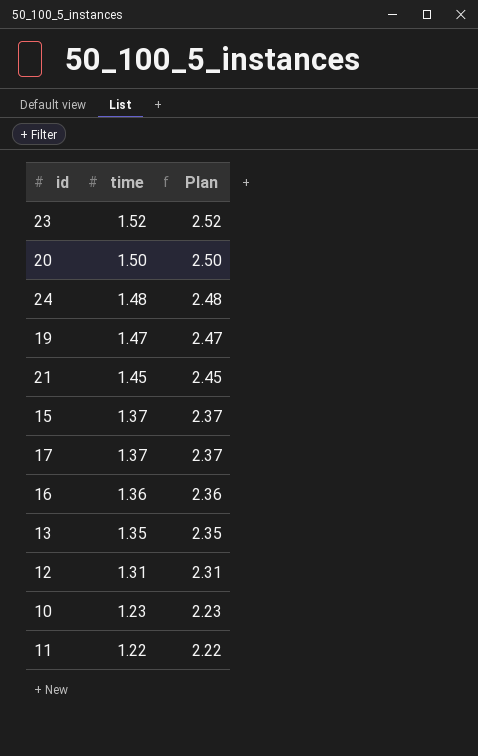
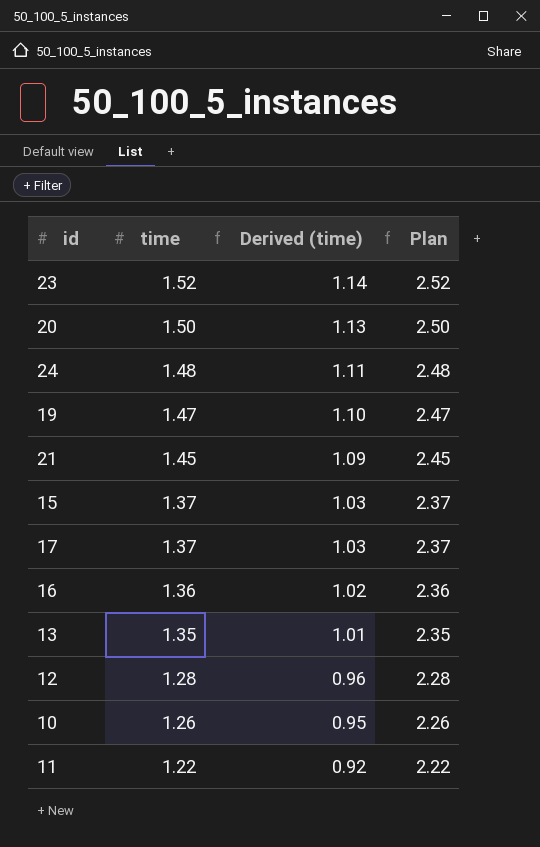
column Derived (time) | formula: none -> [time] * 0.75
12 | time: 1.31 -> 1.28
12 | Plan: 2.31 -> 2.28
10 | time: 1.23 -> 1.26
10 | Plan: 2.23 -> 2.26

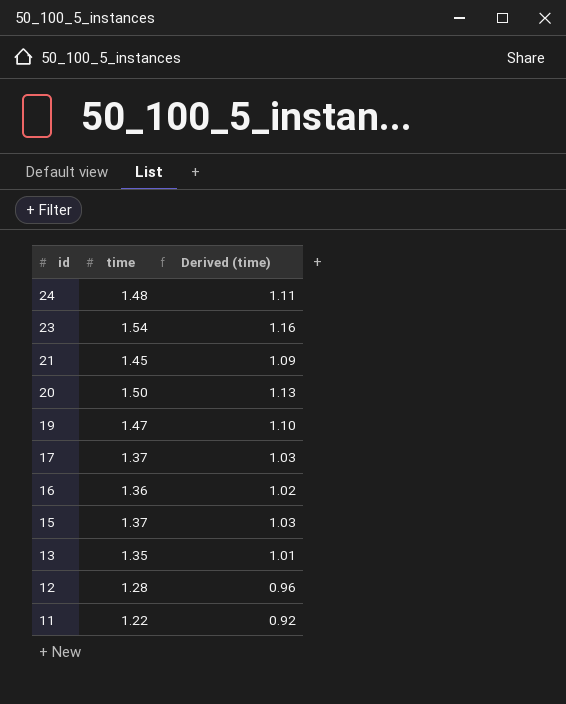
row order: time descending -> id descending
column Plan | formula: [time] + 1 -> none
row 10: 1.26 | 0.95 | 2.26 -> none
23 | time: 1.52 -> 1.54
23 | Derived (time): 1.14 -> 1.16

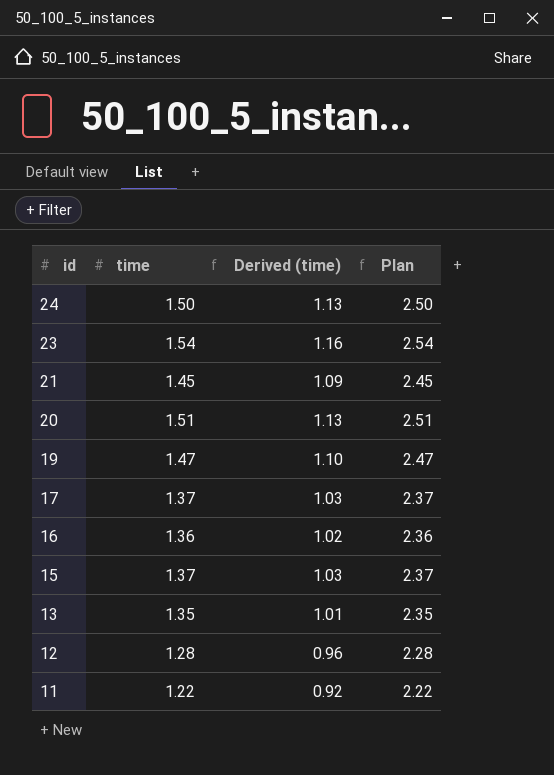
column Plan | formula: none -> [time] + 1
24 | time: 1.48 -> 1.50
24 | Derived (time): 1.11 -> 1.13
20 | time: 1.50 -> 1.51

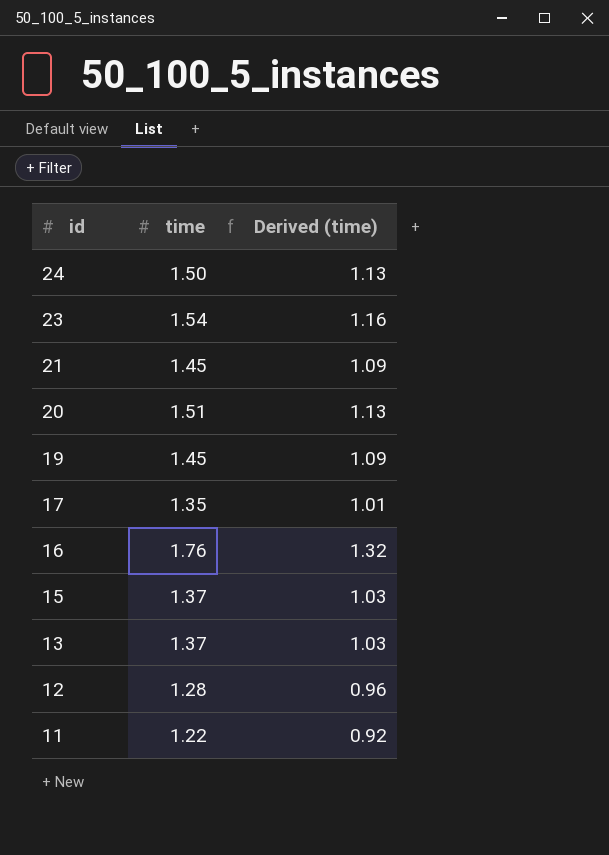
column Plan | formula: [time] + 1 -> none
19 | time: 1.47 -> 1.45
19 | Derived (time): 1.10 -> 1.09
17 | time: 1.37 -> 1.35
17 | Derived (time): 1.03 -> 1.01
16 | time: 1.36 -> 1.76
16 | Derived (time): 1.02 -> 1.32
13 | time: 1.35 -> 1.37
13 | Derived (time): 1.01 -> 1.03

